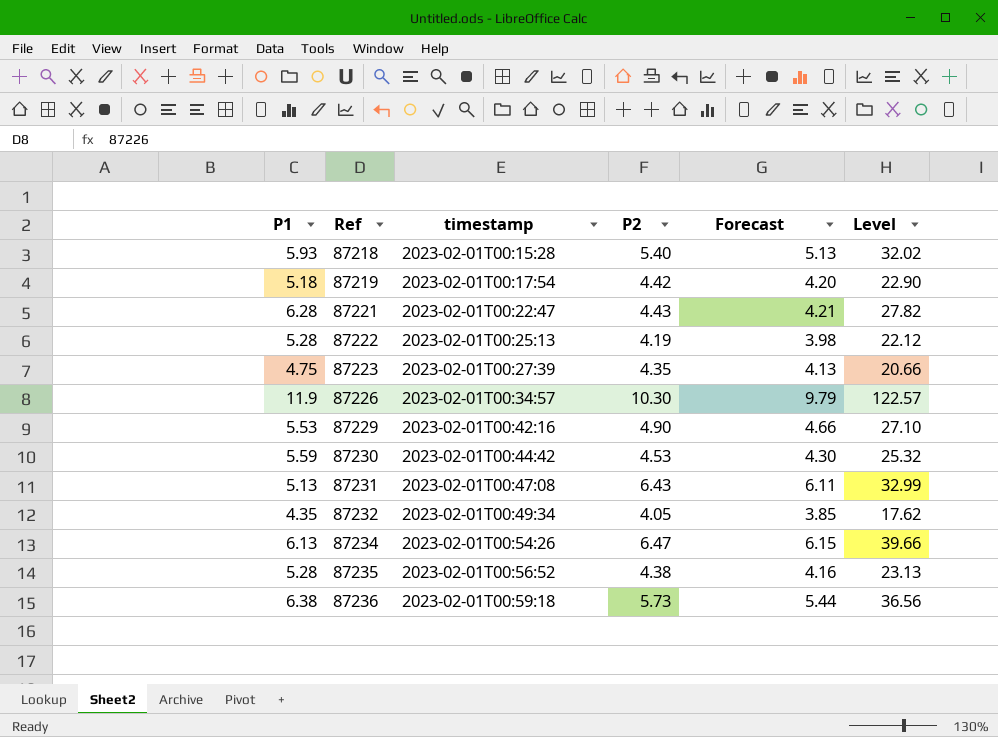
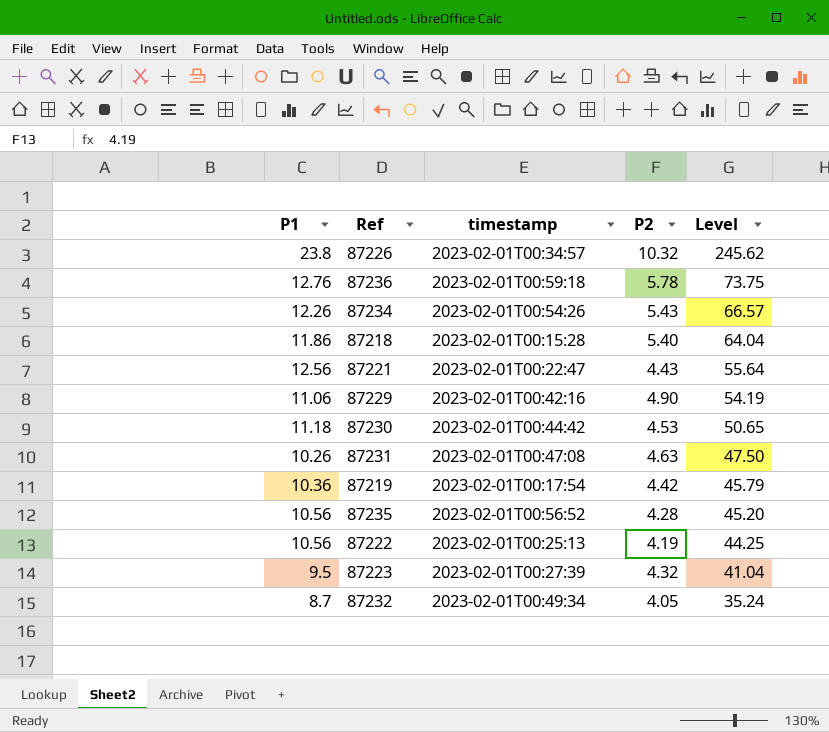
row order: Ref ascending -> Level descending
column Forecast | formula: [P2] * 0.95 -> none
87226 | P1: 11.9 -> 23.8
87226 | P2: 10.30 -> 10.32
87226 | Level: 122.57 -> 245.62
87236 | P1: 6.38 -> 12.76
87236 | P2: 5.73 -> 5.78
87236 | Level: 36.56 -> 73.75
87234 | P1: 6.13 -> 12.26
87234 | P2: 6.47 -> 5.43
87234 | Level: 39.66 -> 66.57
87218 | P1: 5.93 -> 11.86
87218 | Level: 32.02 -> 64.04
87221 | P1: 6.28 -> 12.56
87221 | Level: 27.82 -> 55.64
87229 | P1: 5.53 -> 11.06
87229 | Level: 27.10 -> 54.19
87230 | P1: 5.59 -> 11.18
87230 | Level: 25.32 -> 50.65
87231 | P1: 5.13 -> 10.26
87231 | P2: 6.43 -> 4.63
87231 | Level: 32.99 -> 47.50
87219 | P1: 5.18 -> 10.36
87219 | Level: 22.90 -> 45.79
87235 | P1: 5.28 -> 10.56
87235 | P2: 4.38 -> 4.28
87235 | Level: 23.13 -> 45.20
87222 | P1: 5.28 -> 10.56
87222 | Level: 22.12 -> 44.25
87223 | P1: 4.75 -> 9.5
87223 | P2: 4.35 -> 4.32
87223 | Level: 20.66 -> 41.04
87232 | P1: 4.35 -> 8.7
87232 | Level: 17.62 -> 35.24

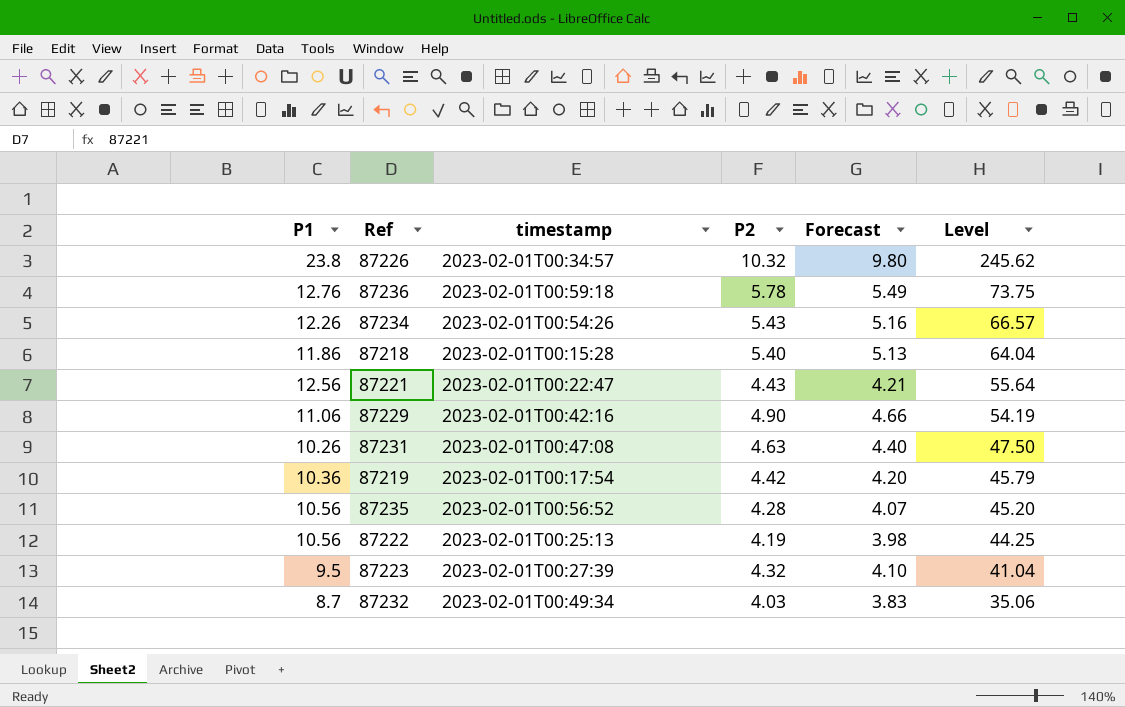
column Forecast | formula: none -> [P2] * 0.95
row 87230: 11.18 | 2023-02-01T00:44:42 | 4.53 | 50.65 -> none
87232 | P2: 4.05 -> 4.03
87232 | Level: 35.24 -> 35.06

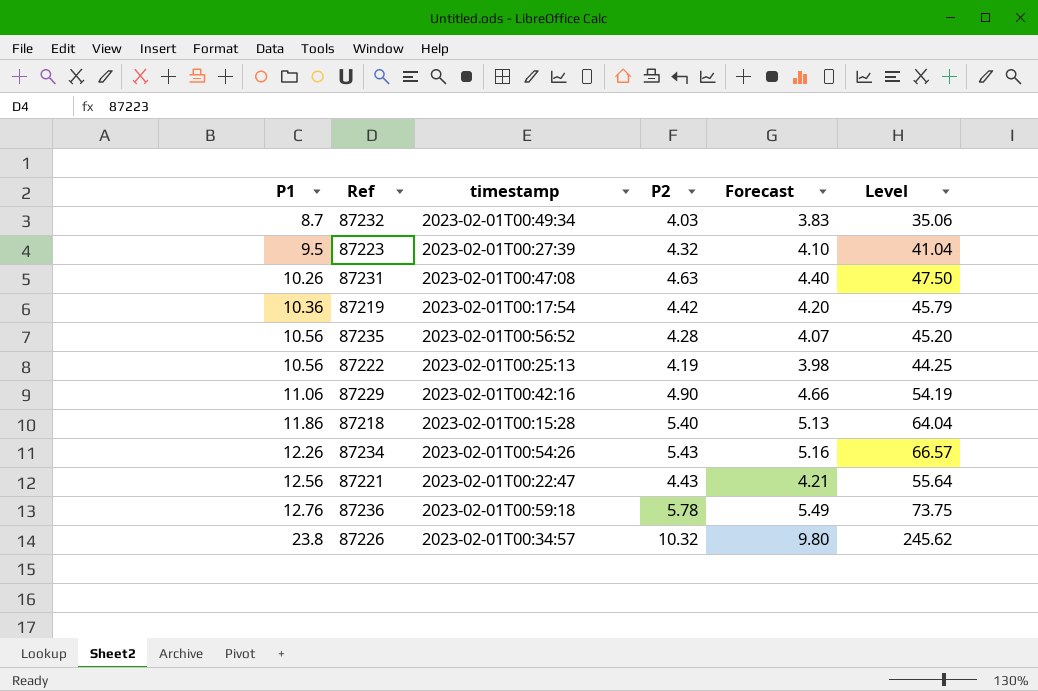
row order: Level descending -> P1 ascending

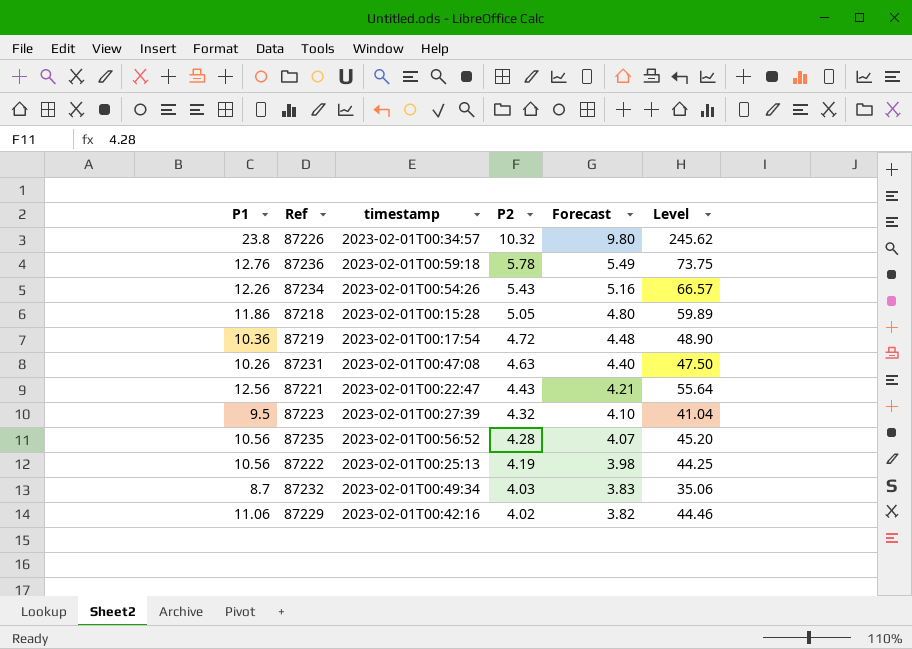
row order: P1 ascending -> P2 descending
87218 | P2: 5.40 -> 5.05
87218 | Forecast: 5.13 -> 4.80
87218 | Level: 64.04 -> 59.89
87219 | P2: 4.42 -> 4.72
87219 | Forecast: 4.20 -> 4.48
87219 | Level: 45.79 -> 48.90
87229 | P2: 4.90 -> 4.02
87229 | Forecast: 4.66 -> 3.82
87229 | Level: 54.19 -> 44.46

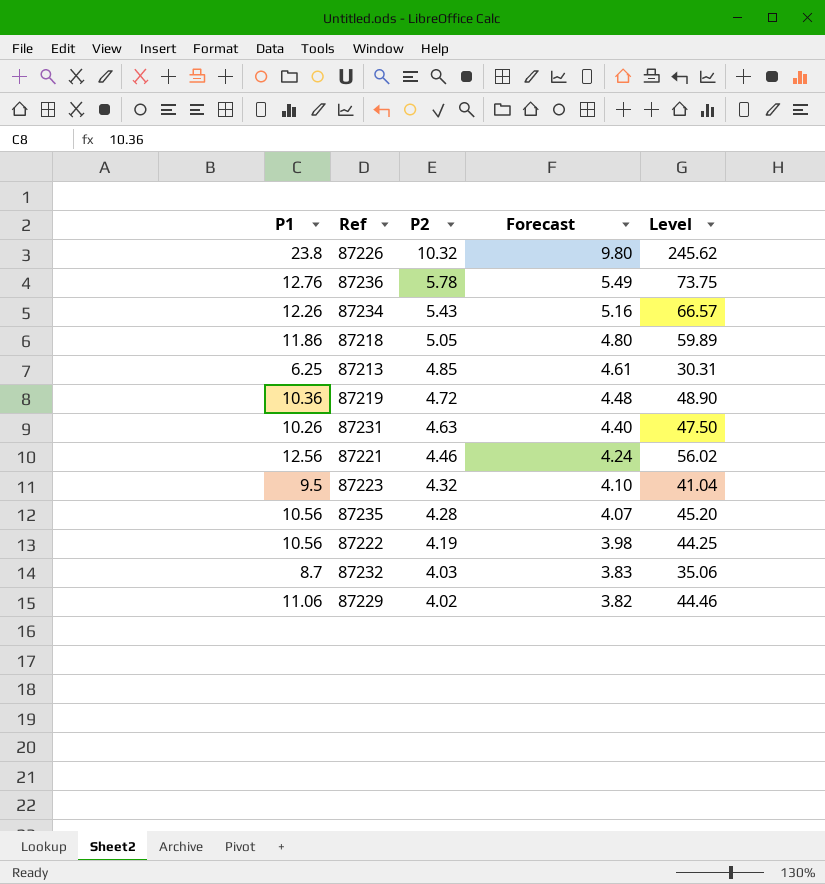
column timestamp | position: 3 -> none
row 87213: none -> 6.25 | 4.85 | 4.61 | 30.31
87221 | P2: 4.43 -> 4.46
87221 | Forecast: 4.21 -> 4.24
87221 | Level: 55.64 -> 56.02

